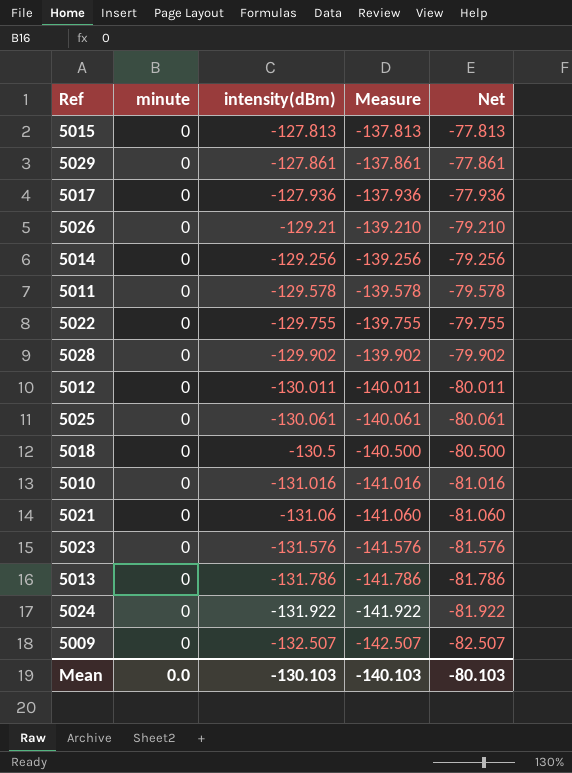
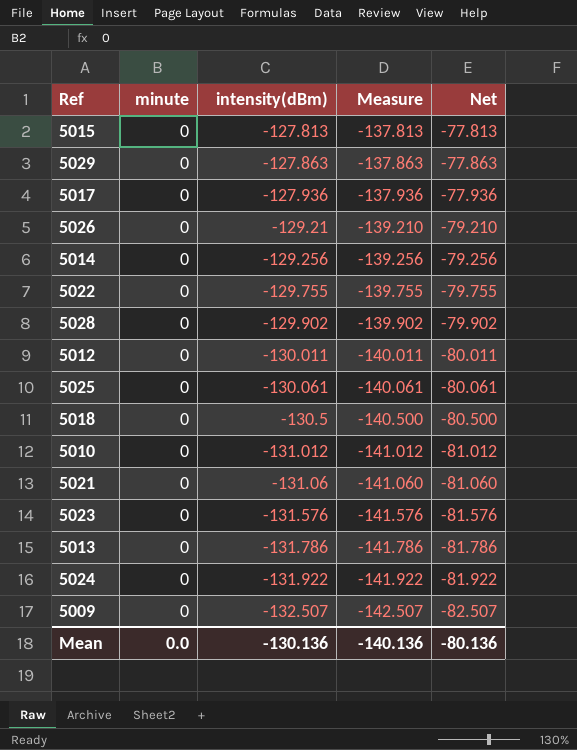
row 5011: 0 | -129.578 | -139.578 | -79.578 -> none
5029 | intensity(dBm): -127.861 -> -127.863
5029 | Measure: -137.861 -> -137.863
5029 | Net: -77.861 -> -77.863
5010 | intensity(dBm): -131.016 -> -131.012
5010 | Measure: -141.016 -> -141.012
5010 | Net: -81.016 -> -81.012
Mean | intensity(dBm): -130.103 -> -130.136
Mean | Measure: -140.103 -> -140.136
Mean | Net: -80.103 -> -80.136

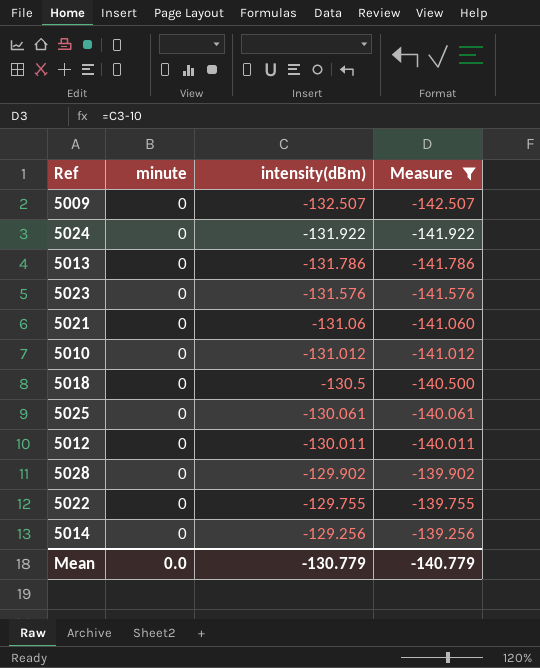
filter: none -> Measure <= -139.256
row order: intensity(dBm) descending -> intensity(dBm) ascending
column Net | formula: [intensity(dBm)] + 50 -> none
Mean | intensity(dBm): -130.136 -> -130.779
Mean | Measure: -140.136 -> -140.779

